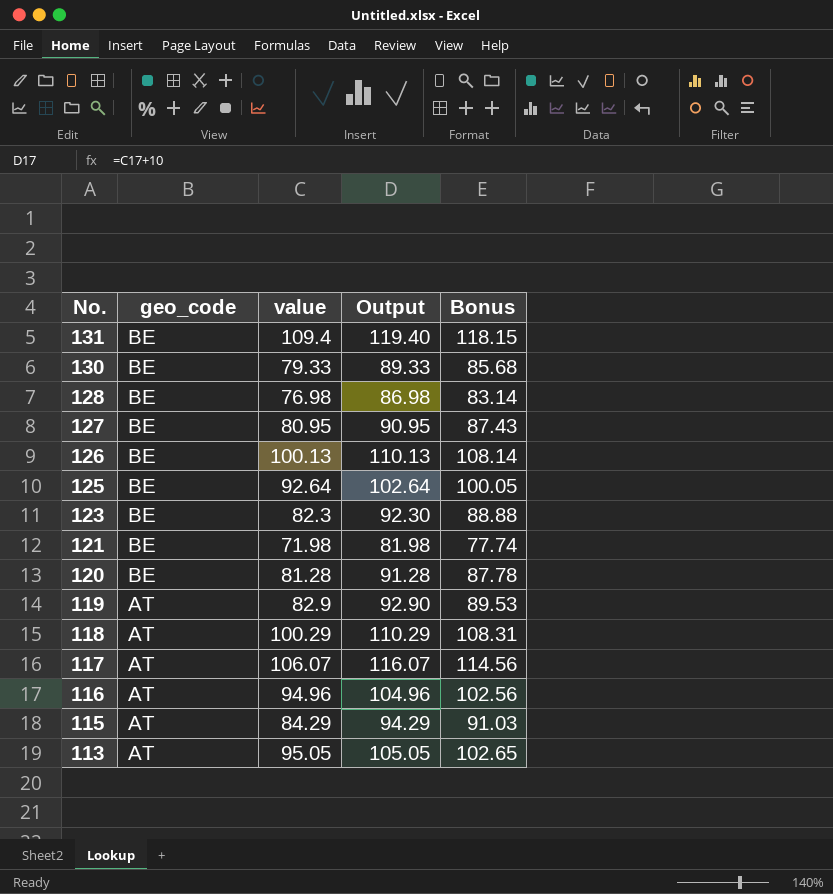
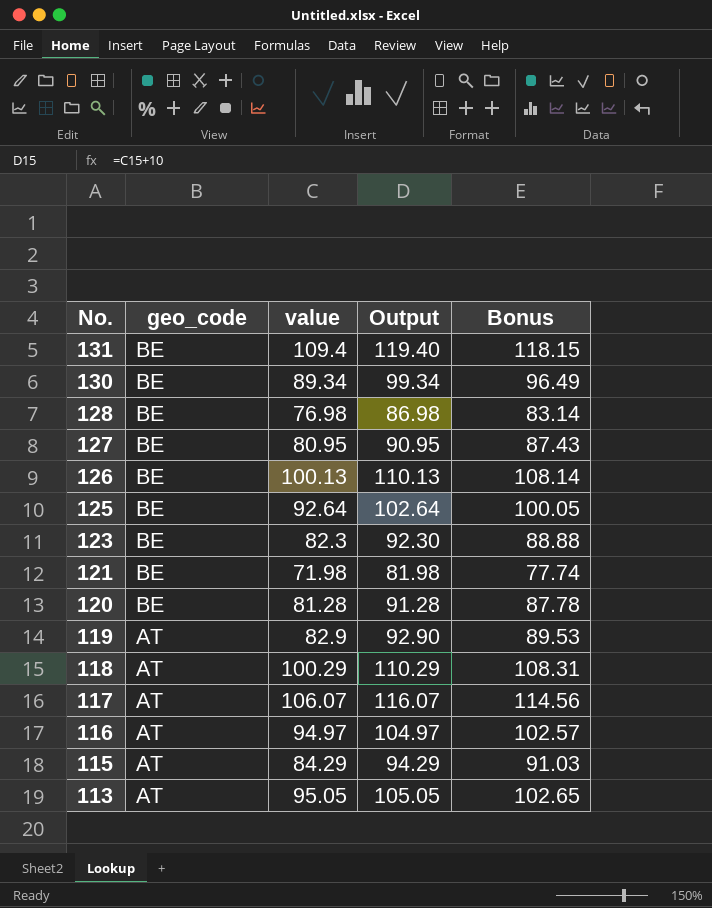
130 | value: 79.33 -> 89.34
130 | Output: 89.33 -> 99.34
130 | Bonus: 85.68 -> 96.49
116 | value: 94.96 -> 94.97
116 | Output: 104.96 -> 104.97
116 | Bonus: 102.56 -> 102.57

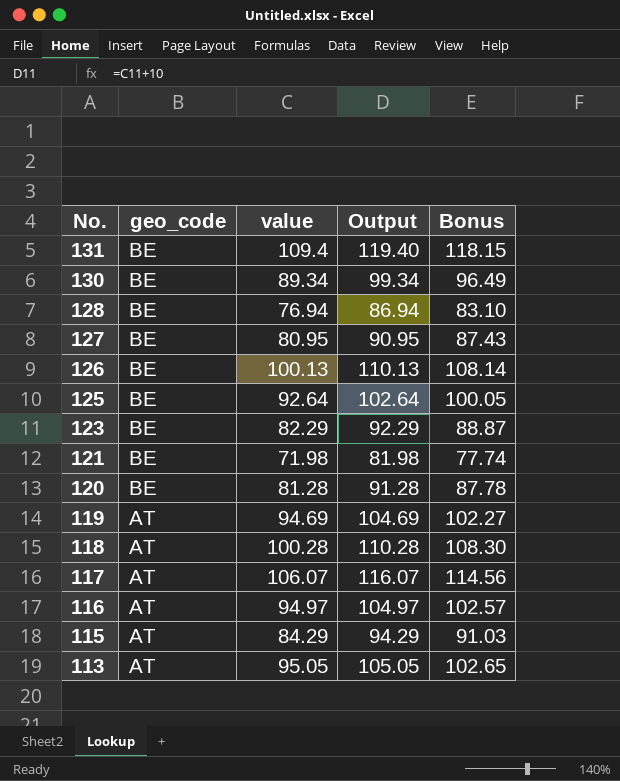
128 | value: 76.98 -> 76.94
128 | Output: 86.98 -> 86.94
128 | Bonus: 83.14 -> 83.10
123 | value: 82.3 -> 82.29
123 | Output: 92.30 -> 92.29
123 | Bonus: 88.88 -> 88.87
119 | value: 82.9 -> 94.69
119 | Output: 92.90 -> 104.69
119 | Bonus: 89.53 -> 102.27
118 | value: 100.29 -> 100.28
118 | Output: 110.29 -> 110.28
118 | Bonus: 108.31 -> 108.30

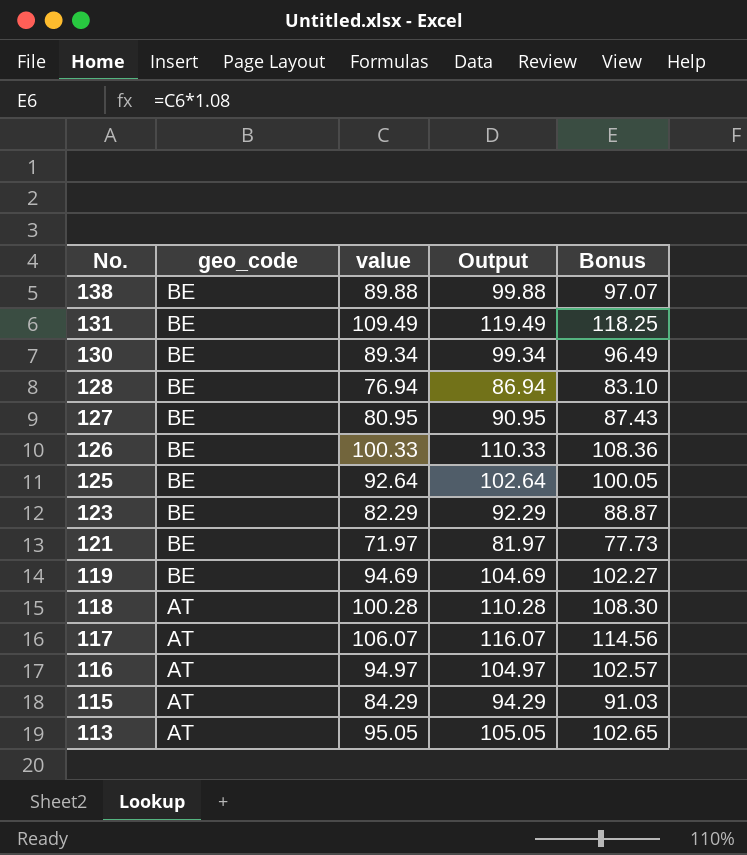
row 120: BE | 81.28 | 91.28 | 87.78 -> none
row 138: none -> BE | 89.88 | 99.88 | 97.07
131 | value: 109.4 -> 109.49
131 | Output: 119.40 -> 119.49
131 | Bonus: 118.15 -> 118.25
126 | value: 100.13 -> 100.33
126 | Output: 110.13 -> 110.33
126 | Bonus: 108.14 -> 108.36
121 | value: 71.98 -> 71.97
121 | Output: 81.98 -> 81.97
121 | Bonus: 77.74 -> 77.73
119 | geo_code: AT -> BE

